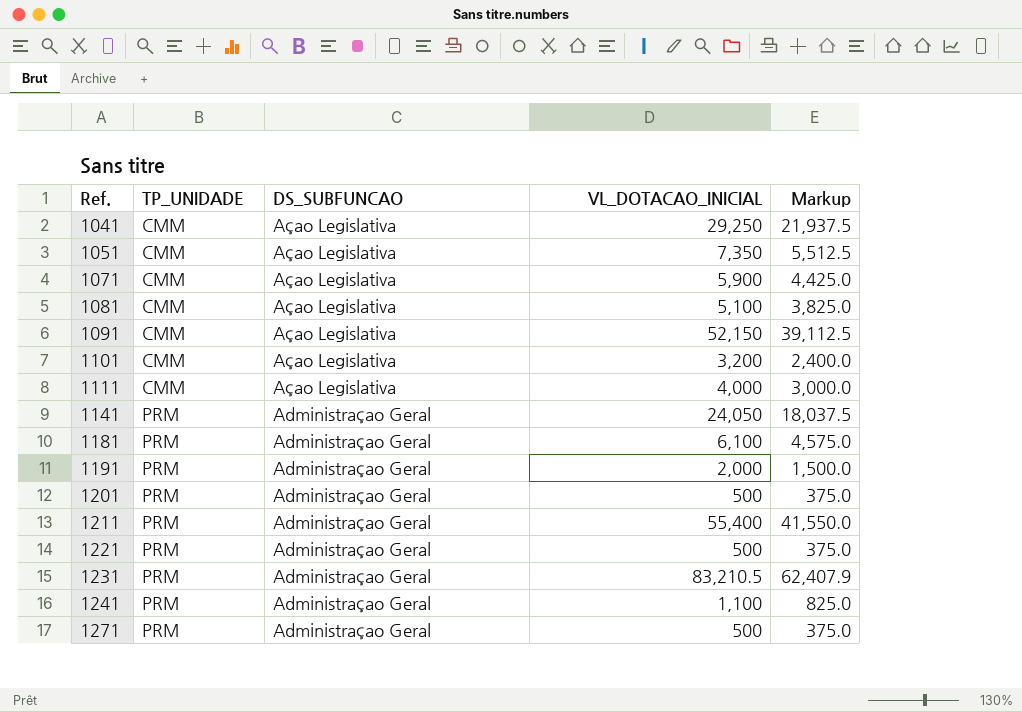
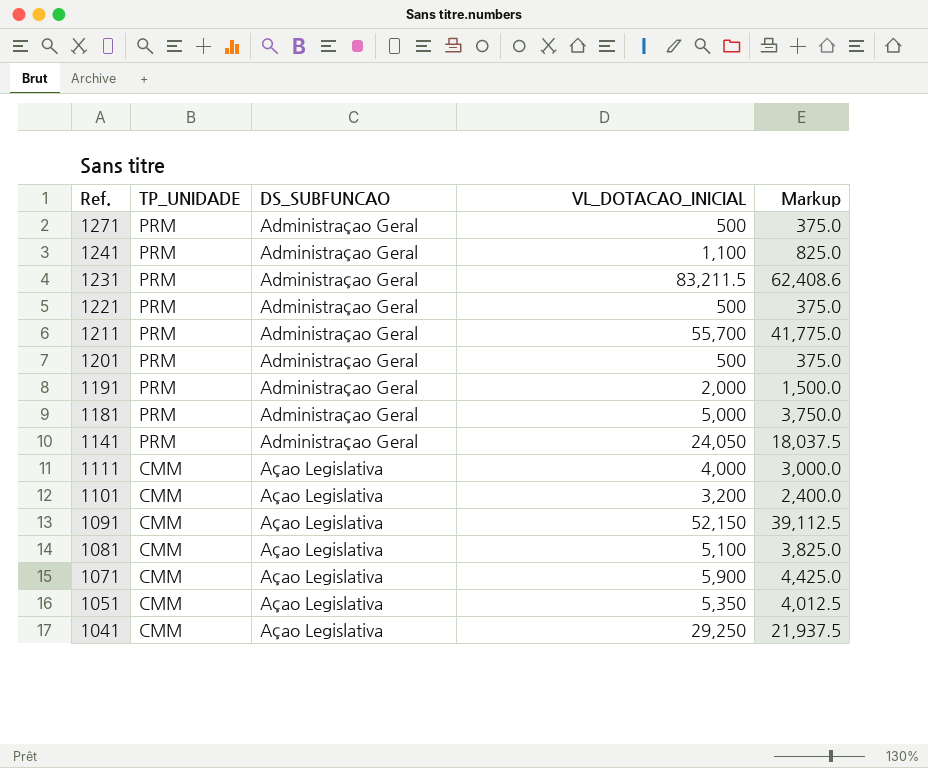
row order: Ref. ascending -> Ref. descending
1231 | VL_DOTACAO_INICIAL: 83,210.5 -> 83,211.5
1231 | Markup: 62,407.9 -> 62,408.6
1211 | VL_DOTACAO_INICIAL: 55,400 -> 55,700
1211 | Markup: 41,550.0 -> 41,775.0
1181 | VL_DOTACAO_INICIAL: 6,100 -> 5,000
1181 | Markup: 4,575.0 -> 3,750.0
1051 | VL_DOTACAO_INICIAL: 7,350 -> 5,350
1051 | Markup: 5,512.5 -> 4,012.5

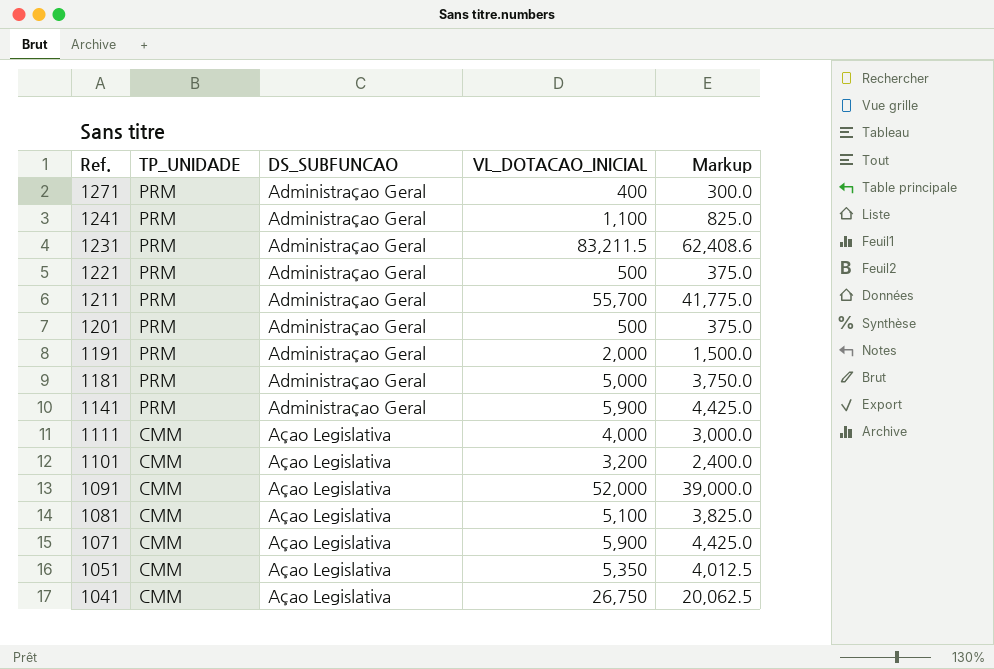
1271 | VL_DOTACAO_INICIAL: 500 -> 400
1271 | Markup: 375.0 -> 300.0
1141 | VL_DOTACAO_INICIAL: 24,050 -> 5,900
1141 | Markup: 18,037.5 -> 4,425.0
1091 | VL_DOTACAO_INICIAL: 52,150 -> 52,000
1091 | Markup: 39,112.5 -> 39,000.0
1041 | VL_DOTACAO_INICIAL: 29,250 -> 26,750
1041 | Markup: 21,937.5 -> 20,062.5

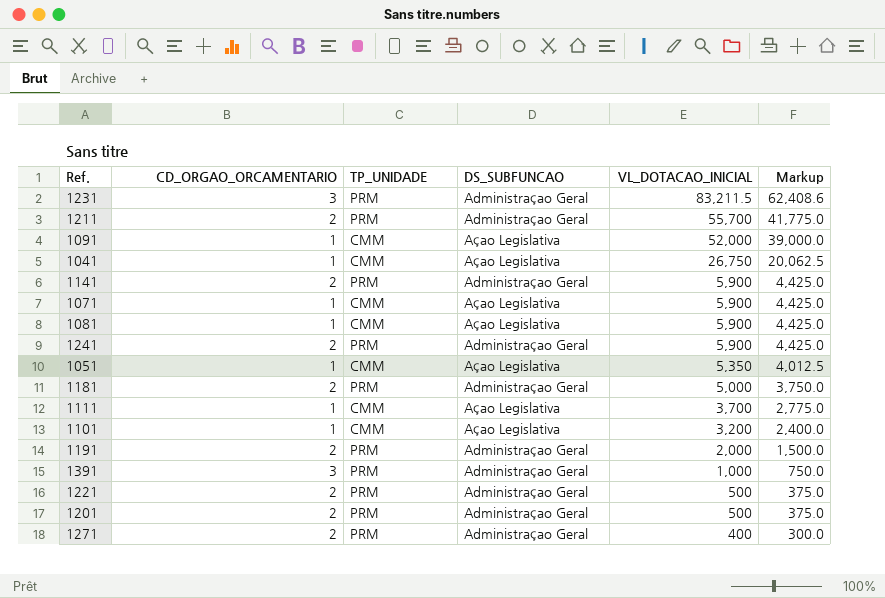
row order: Ref. descending -> VL_DOTACAO_INICIAL descending
column CD_ORGAO_ORCAMENTARIO | position: none -> 2
1081 | VL_DOTACAO_INICIAL: 5,100 -> 5,900
1081 | Markup: 3,825.0 -> 4,425.0
1241 | VL_DOTACAO_INICIAL: 1,100 -> 5,900
1241 | Markup: 825.0 -> 4,425.0
1111 | VL_DOTACAO_INICIAL: 4,000 -> 3,700
1111 | Markup: 3,000.0 -> 2,775.0
row 1391: none -> 3 | PRM | Administraçao Geral | 1,000 | 750.0

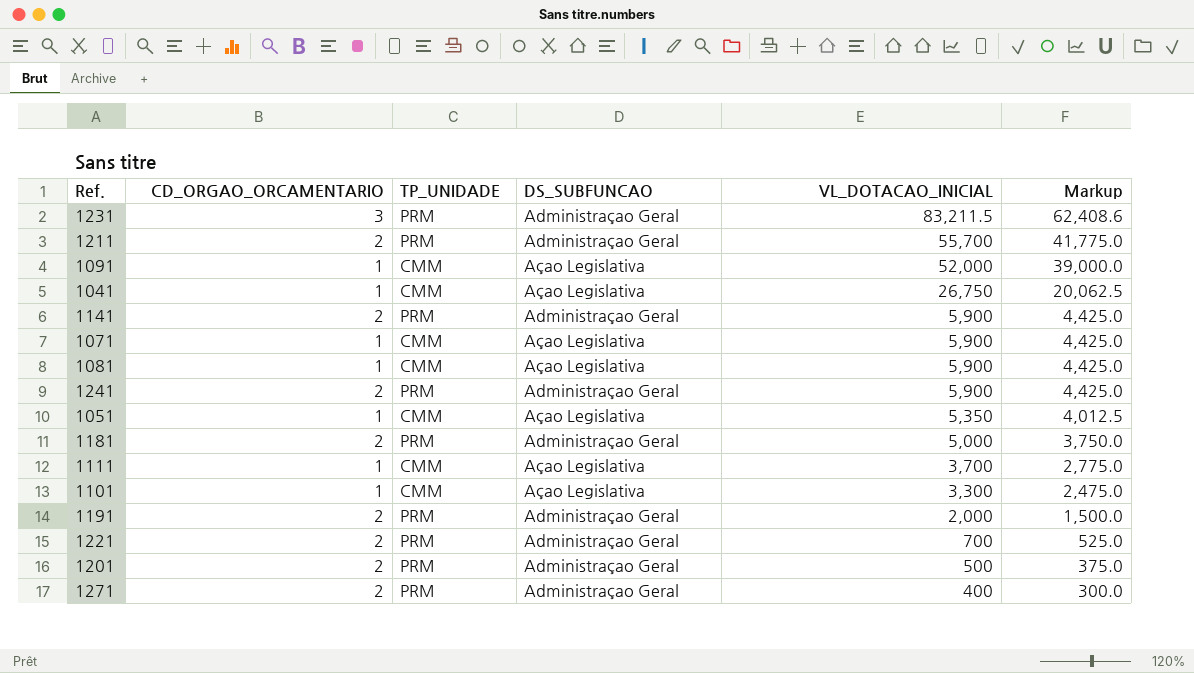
row 1391: 3 | PRM | Administraçao Geral | 1,000 | 750.0 -> none
1101 | VL_DOTACAO_INICIAL: 3,200 -> 3,300
1101 | Markup: 2,400.0 -> 2,475.0
1221 | VL_DOTACAO_INICIAL: 500 -> 700
1221 | Markup: 375.0 -> 525.0

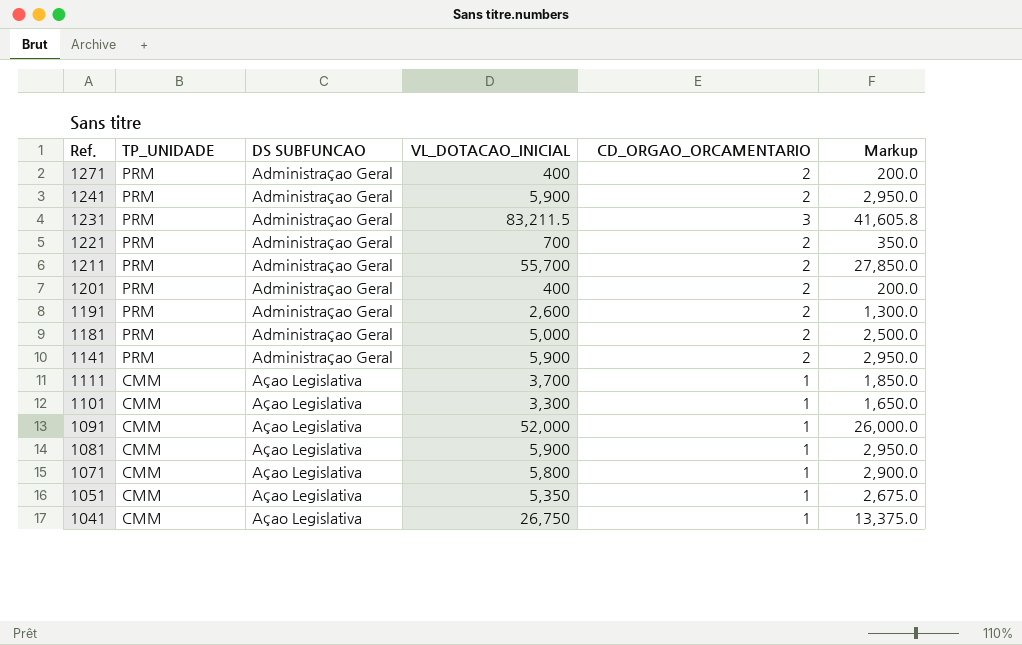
row order: VL_DOTACAO_INICIAL descending -> Ref. descending
column name: DS_SUBFUNCAO -> DS SUBFUNCAO
column CD_ORGAO_ORCAMENTARIO | position: 2 -> 5
column Markup | formula: [VL_DOTACAO_INICIAL] * 0.75 -> [VL_DOTACAO_INICIAL] * 0.5
1201 | VL_DOTACAO_INICIAL: 500 -> 400
1191 | VL_DOTACAO_INICIAL: 2,000 -> 2,600
1071 | VL_DOTACAO_INICIAL: 5,900 -> 5,800

